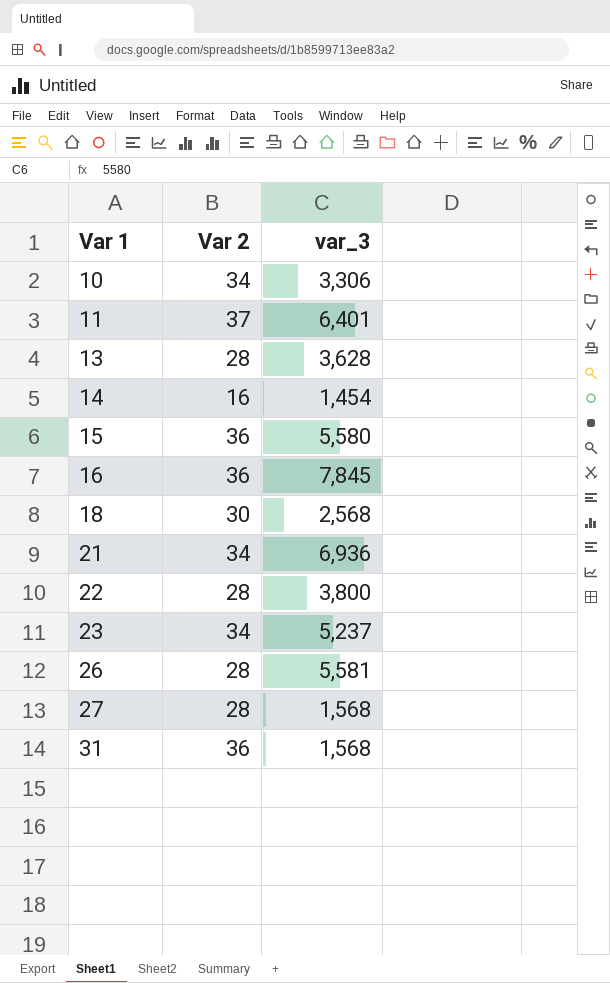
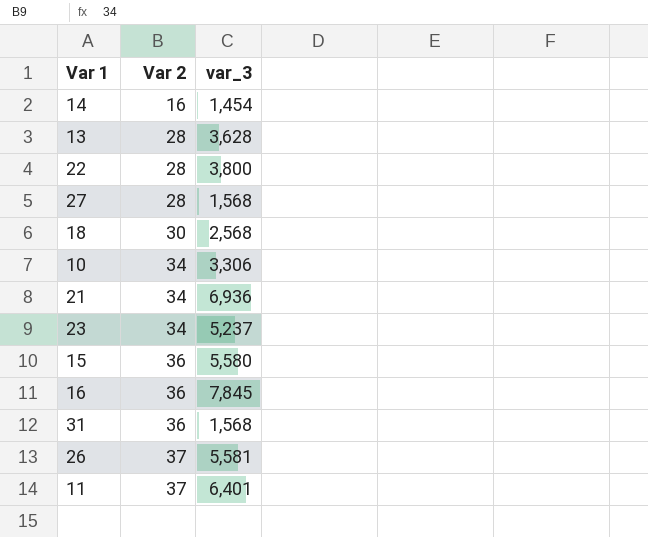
row order: Var 1 ascending -> Var 2 ascending
26 | Var 2: 28 -> 37

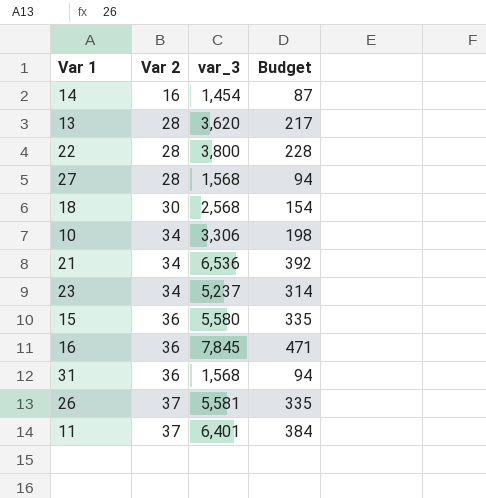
column Budget | formula: none -> [var_3] * 0.06
13 | var_3: 3,628 -> 3,620
21 | var_3: 6,936 -> 6,536

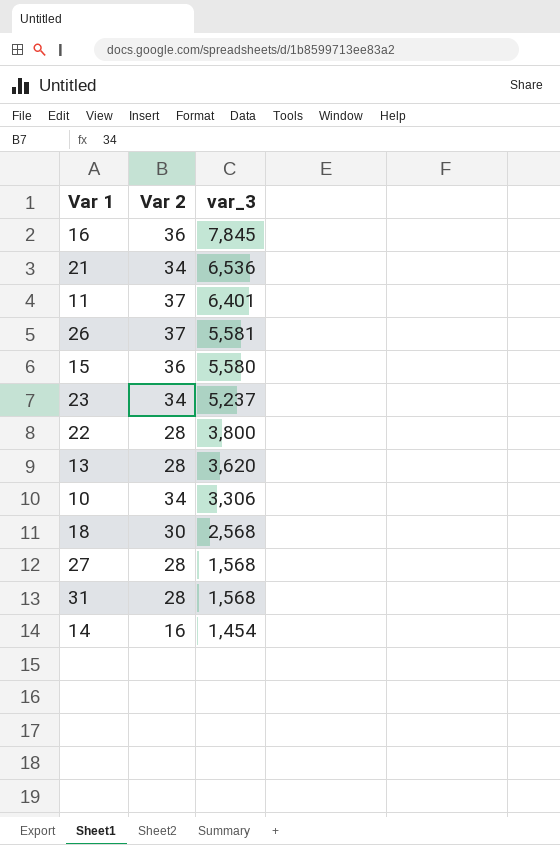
row order: Var 2 ascending -> var_3 descending
column Budget | formula: [var_3] * 0.06 -> none
31 | Var 2: 36 -> 28

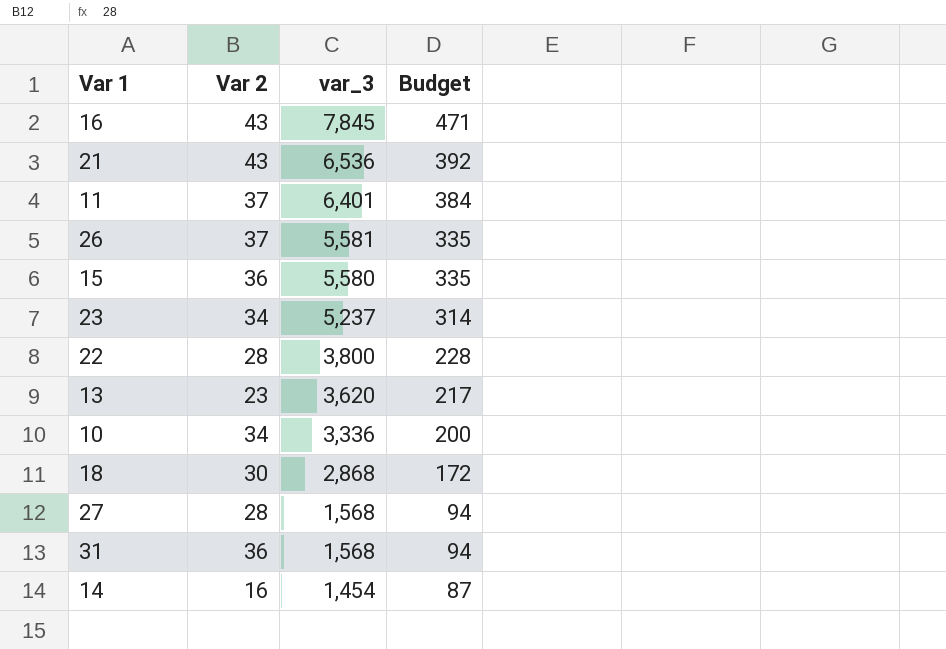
column Budget | formula: none -> [var_3] * 0.06
16 | Var 2: 36 -> 43
21 | Var 2: 34 -> 43
13 | Var 2: 28 -> 23
10 | var_3: 3,306 -> 3,336
18 | var_3: 2,568 -> 2,868
31 | Var 2: 28 -> 36

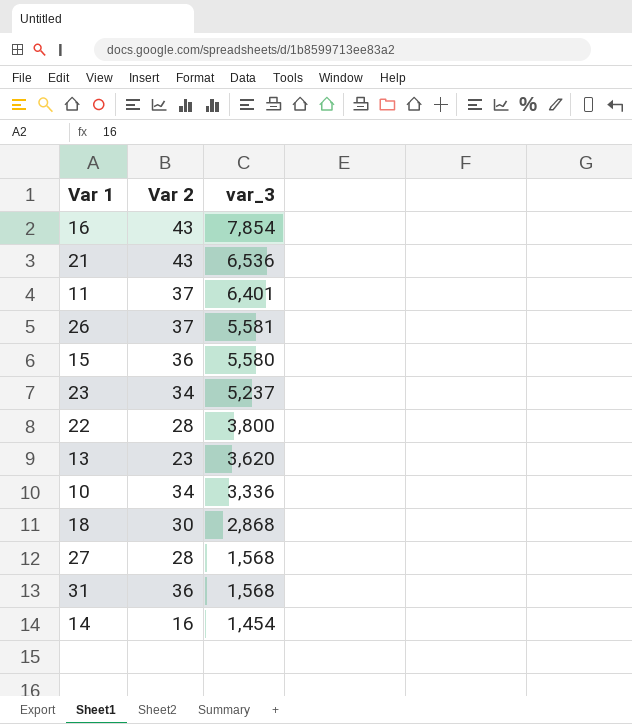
column Budget | formula: [var_3] * 0.06 -> none
16 | var_3: 7,845 -> 7,854

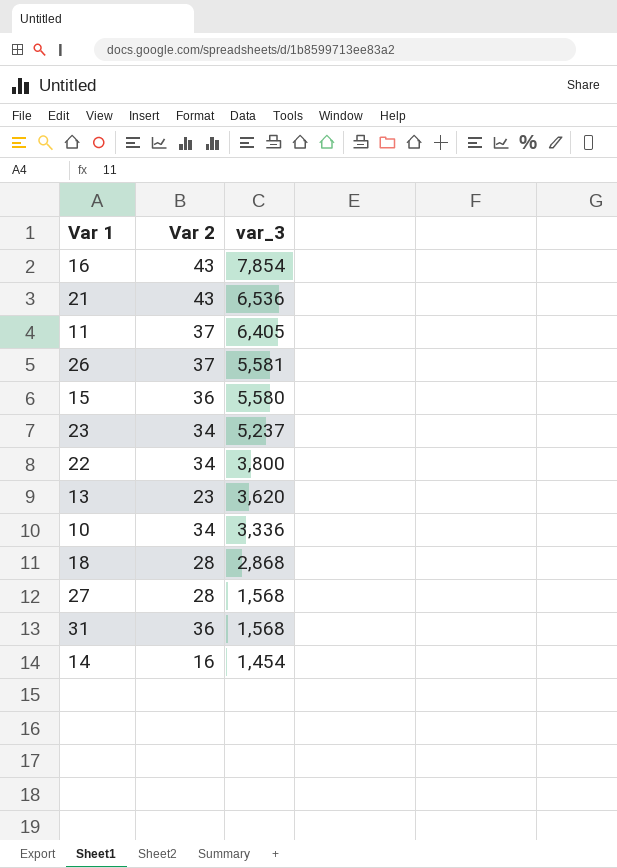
11 | var_3: 6,401 -> 6,405
22 | Var 2: 28 -> 34
18 | Var 2: 30 -> 28

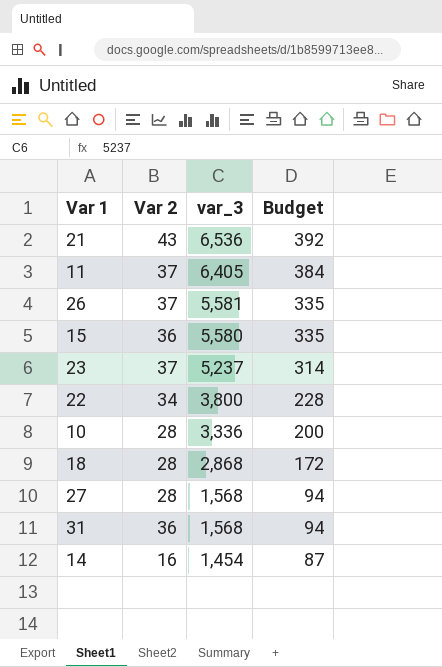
column Budget | formula: none -> [var_3] * 0.06
row 16: 43 | 7,854 -> none
row 13: 23 | 3,620 -> none
23 | Var 2: 34 -> 37
10 | Var 2: 34 -> 28

